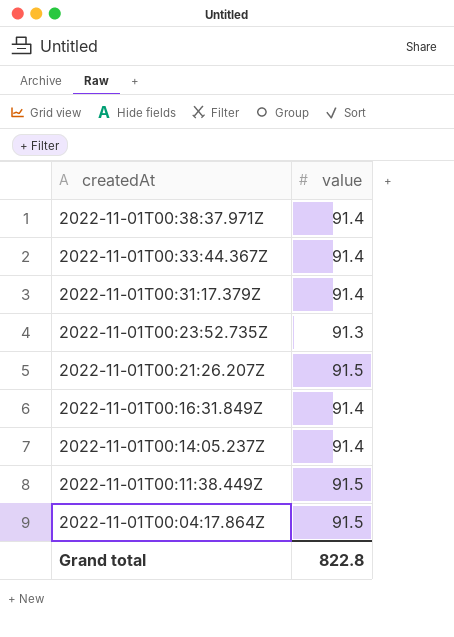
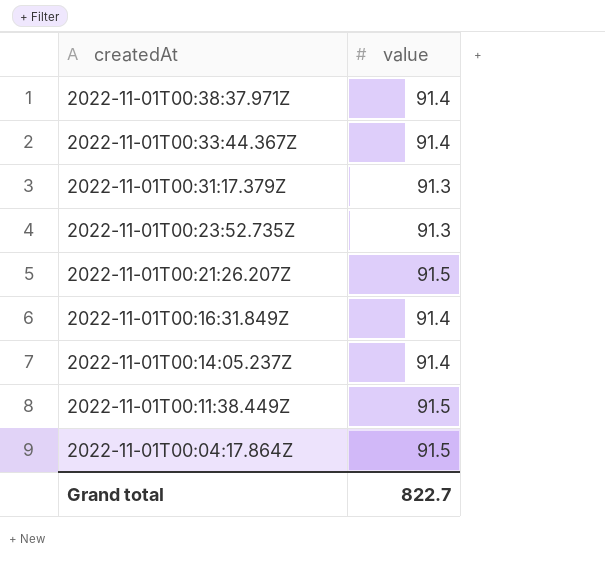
2022-11-01T00:31:17.379Z | value: 91.4 -> 91.3
Grand total | value: 822.8 -> 822.7

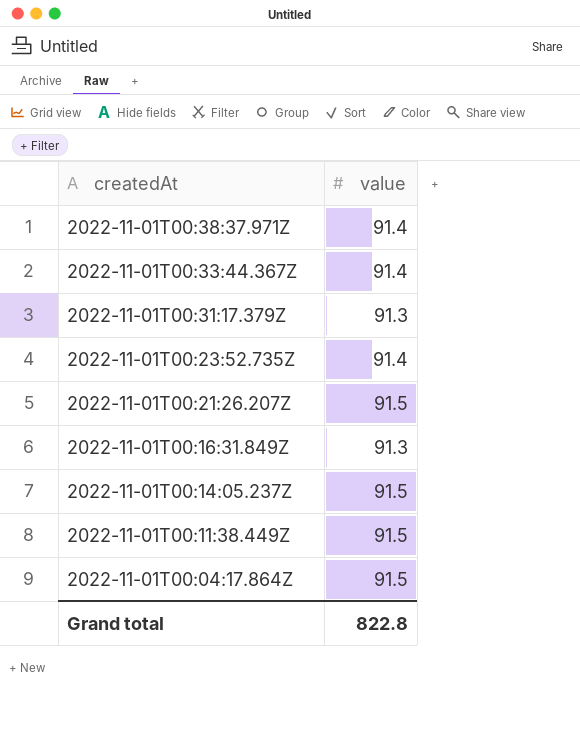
2022-11-01T00:23:52.735Z | value: 91.3 -> 91.4
2022-11-01T00:16:31.849Z | value: 91.4 -> 91.3
2022-11-01T00:14:05.237Z | value: 91.4 -> 91.5
Grand total | value: 822.7 -> 822.8

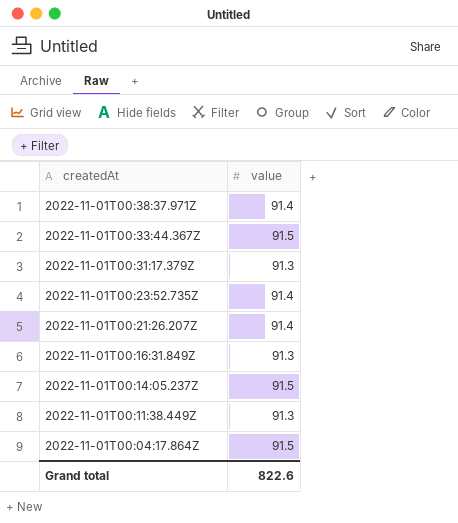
2022-11-01T00:33:44.367Z | value: 91.4 -> 91.5
2022-11-01T00:21:26.207Z | value: 91.5 -> 91.4
2022-11-01T00:11:38.449Z | value: 91.5 -> 91.3
Grand total | value: 822.8 -> 822.6

